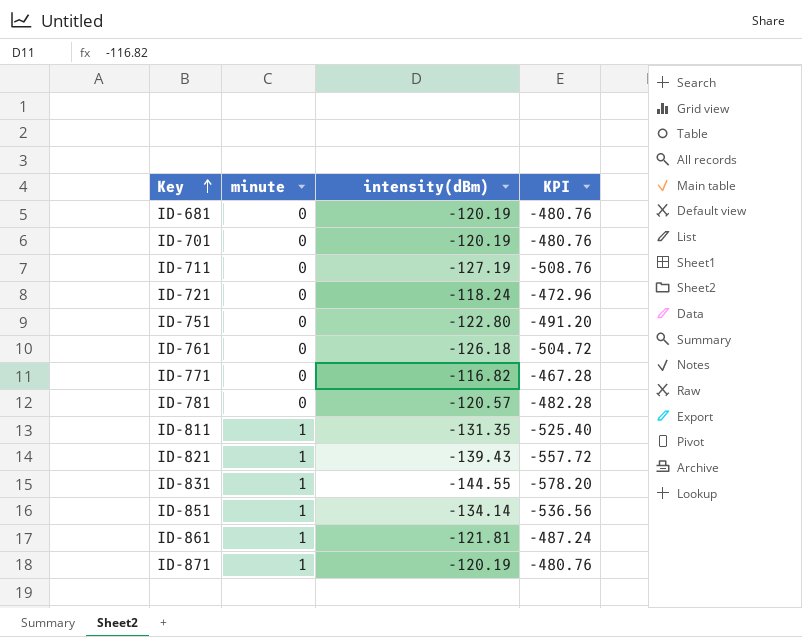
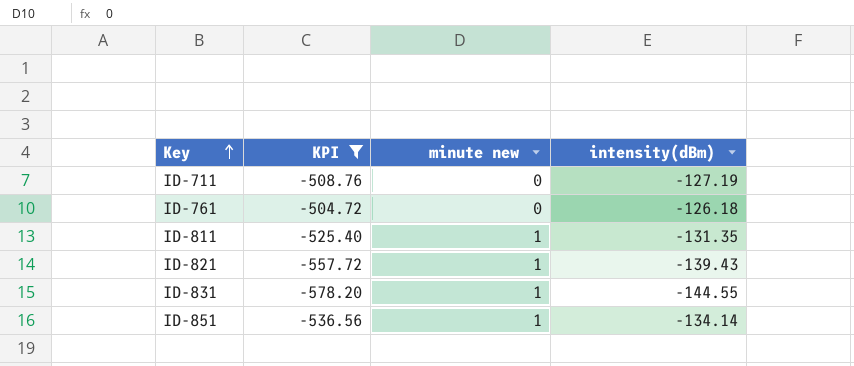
filter: none -> KPI <= -504.72
column KPI | position: 4 -> 2
column name: minute -> minute new

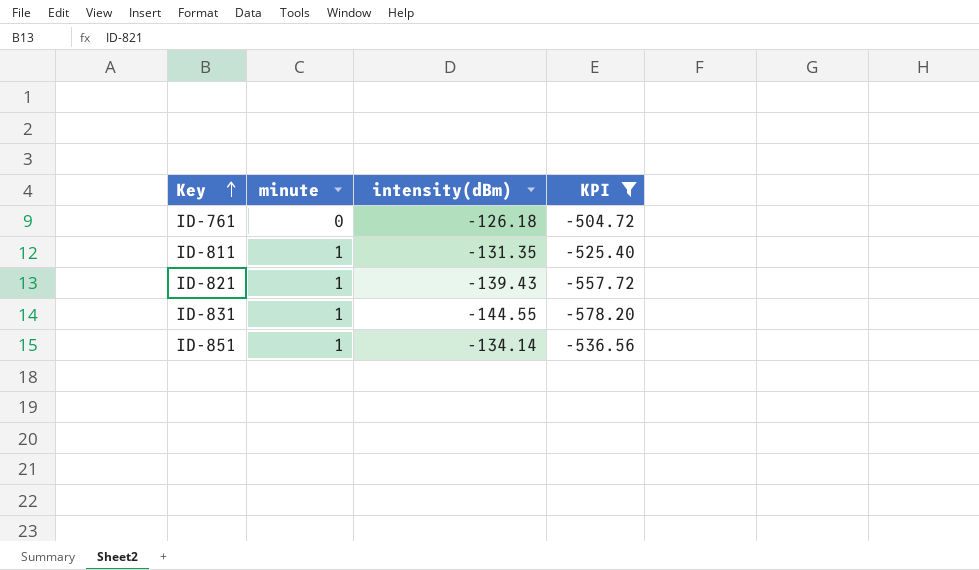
column name: minute new -> minute
column KPI | position: 2 -> 4
row ID-711: -508.76 | 0 | -127.19 -> none

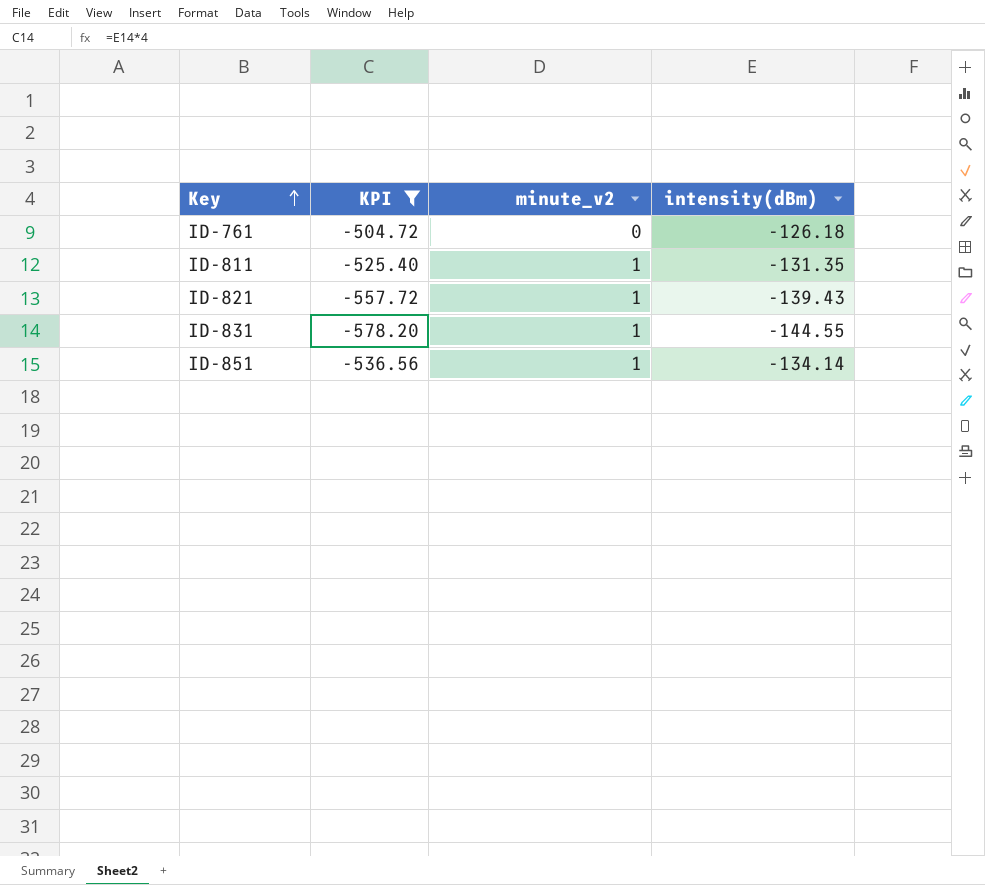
column KPI | position: 4 -> 2
column name: minute -> minute_v2

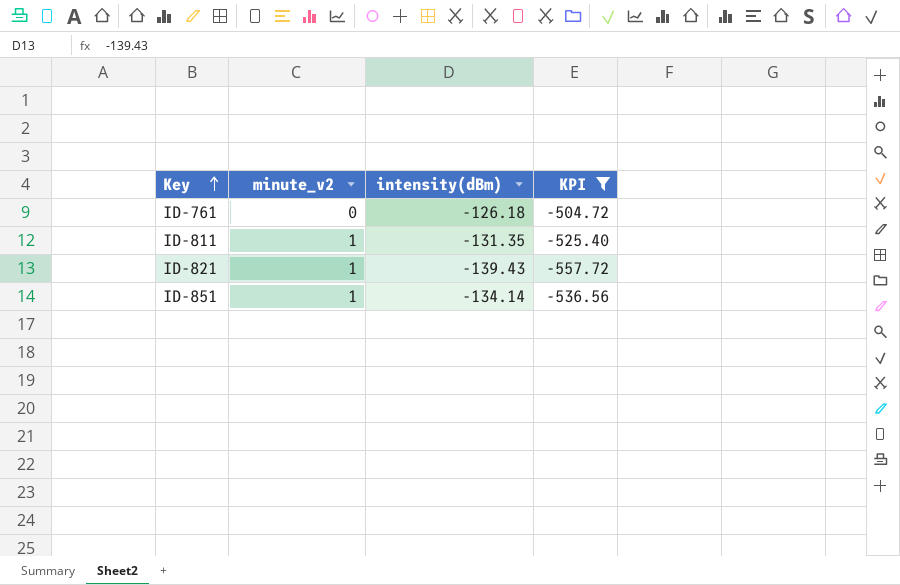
column KPI | position: 2 -> 4
row ID-831: -578.20 | 1 | -144.55 -> none

